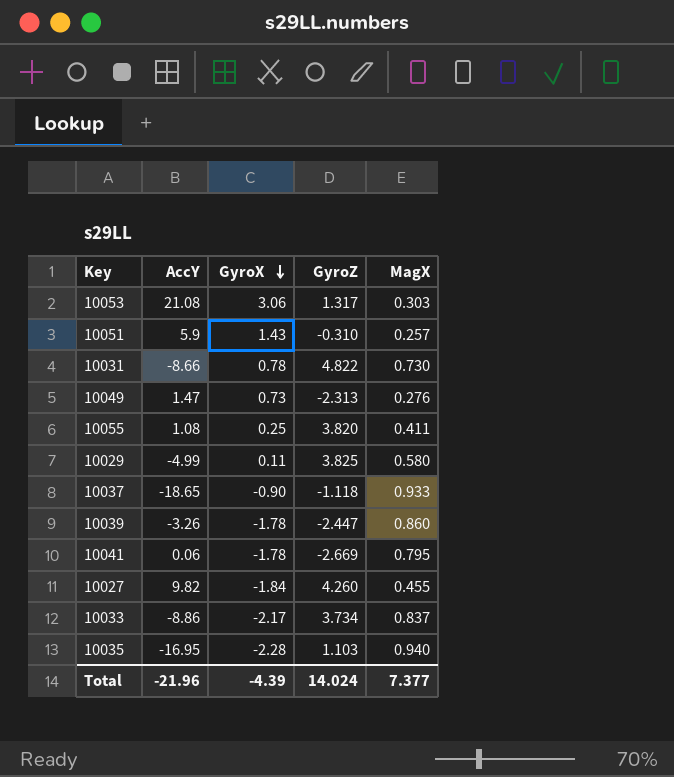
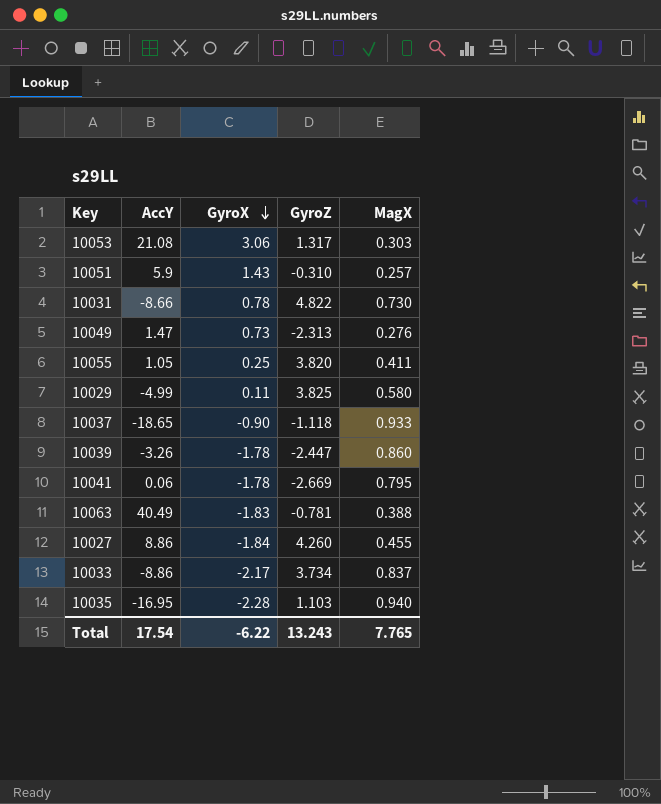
10055 | AccY: 1.08 -> 1.05
row 10063: none -> 40.49 | -1.83 | -0.781 | 0.388
10027 | AccY: 9.82 -> 8.86
Total | AccY: -21.96 -> 17.54
Total | GyroX: -4.39 -> -6.22
Total | GyroZ: 14.024 -> 13.243
Total | MagX: 7.377 -> 7.765

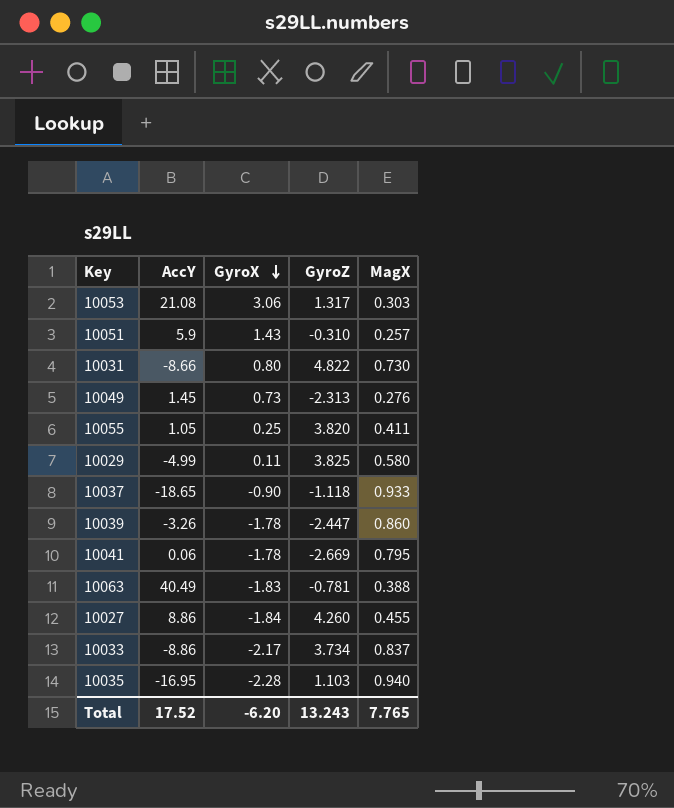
10031 | GyroX: 0.78 -> 0.80
10049 | AccY: 1.47 -> 1.45
Total | AccY: 17.54 -> 17.52
Total | GyroX: -6.22 -> -6.20

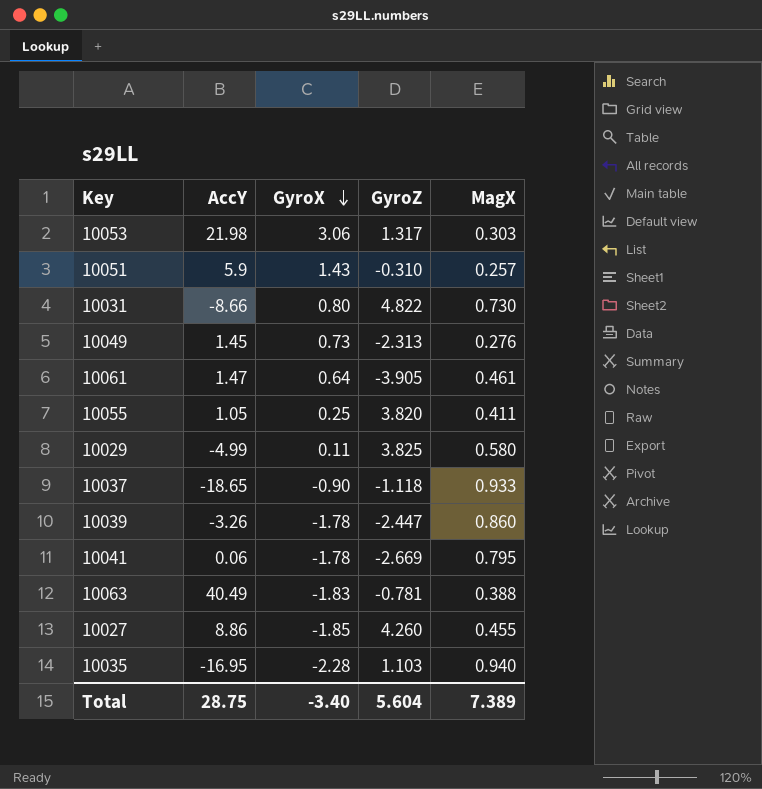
row 10033: -8.86 | -2.17 | 3.734 | 0.837 -> none
10053 | AccY: 21.08 -> 21.98
row 10061: none -> 1.47 | 0.64 | -3.905 | 0.461
10027 | GyroX: -1.84 -> -1.85
Total | AccY: 17.52 -> 28.75
Total | GyroX: -6.20 -> -3.40
Total | GyroZ: 13.243 -> 5.604
Total | MagX: 7.765 -> 7.389

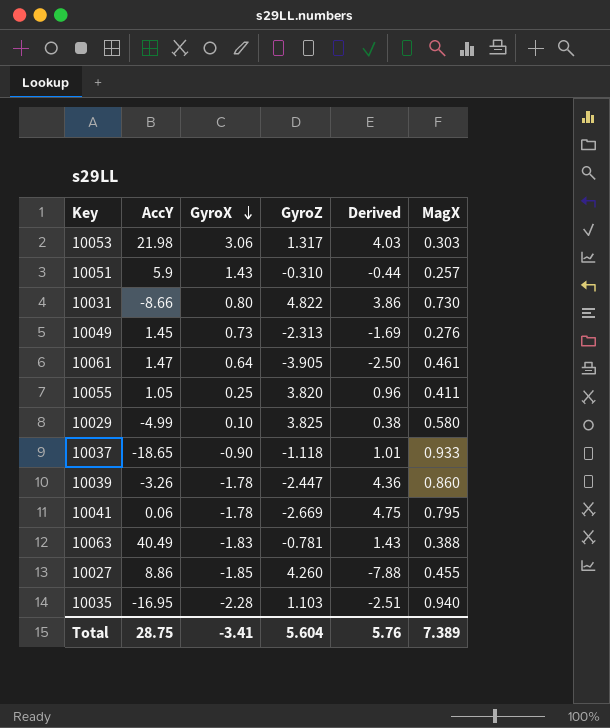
column Derived | formula: none -> [GyroX] * [GyroZ]
10029 | GyroX: 0.11 -> 0.10
Total | GyroX: -3.40 -> -3.41

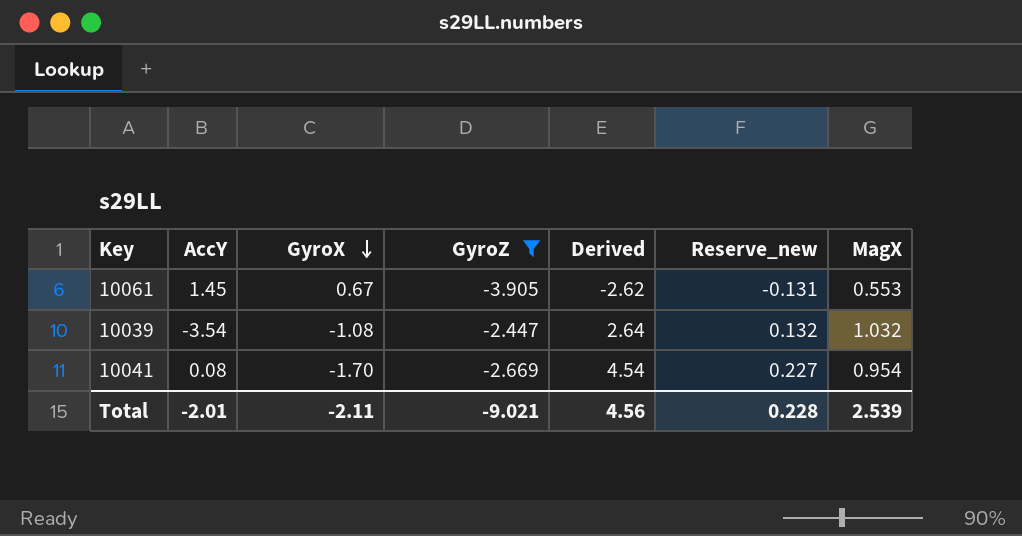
filter: none -> GyroZ <= -2.447
column Reserve_new | formula: none -> [Derived] * 0.05
10061 | AccY: 1.47 -> 1.45
10061 | GyroX: 0.64 -> 0.67
10061 | Derived: -2.50 -> -2.62
10061 | MagX: 0.461 -> 0.553
10039 | AccY: -3.26 -> -3.54
10039 | GyroX: -1.78 -> -1.08
10039 | Derived: 4.36 -> 2.64
10039 | MagX: 0.860 -> 1.032
10041 | AccY: 0.06 -> 0.08
10041 | GyroX: -1.78 -> -1.70
10041 | Derived: 4.75 -> 4.54
10041 | MagX: 0.795 -> 0.954
Total | AccY: 28.75 -> -2.01
Total | GyroX: -3.41 -> -2.11
Total | GyroZ: 5.604 -> -9.021
Total | Derived: 5.76 -> 4.56
Total | MagX: 7.389 -> 2.539

